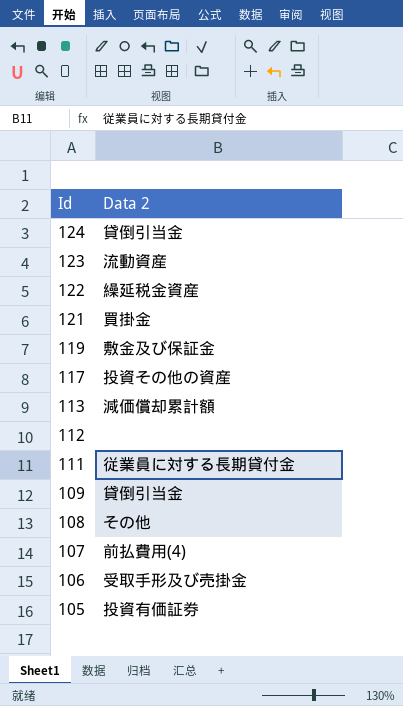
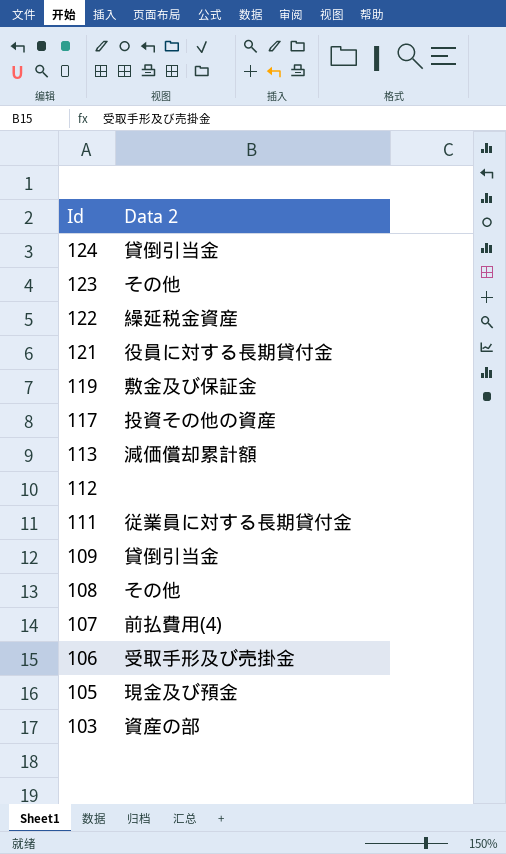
123 | Data 2: 流動資産 -> その他
121 | Data 2: 買掛金 -> 役員に対する長期貸付金
105 | Data 2: 投資有価証券 -> 現金及び預金
row 103: none -> 資産の部

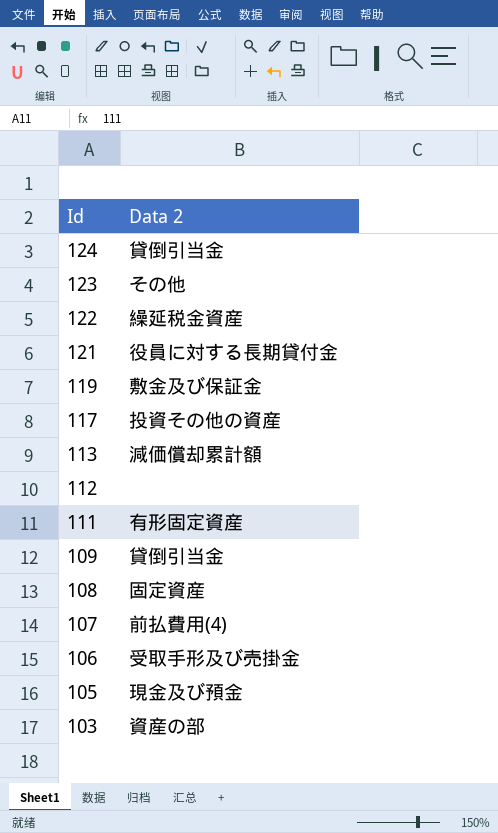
111 | Data 2: 従業員に対する長期貸付金 -> 有形固定資産
108 | Data 2: その他 -> 固定資産

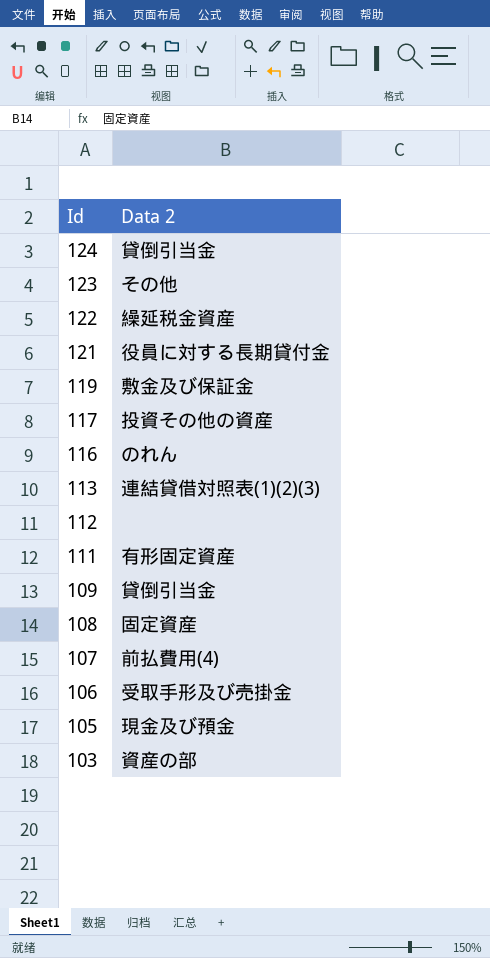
row 116: none -> のれん
113 | Data 2: 減価償却累計額 -> 連結貸借対照表(1)(2)(3)

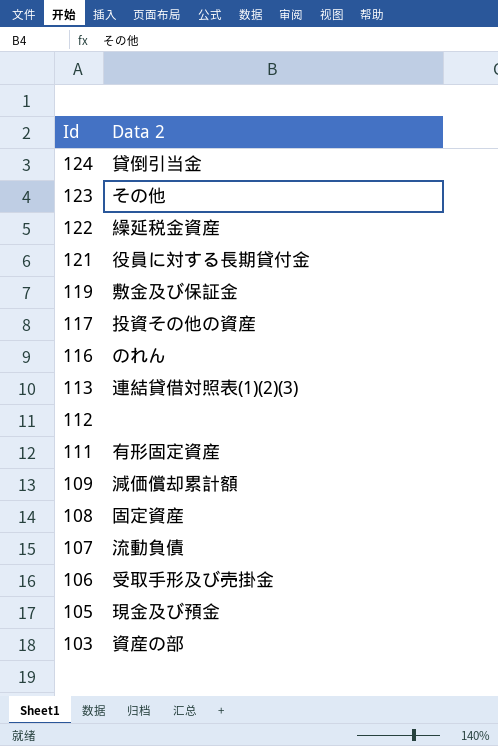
109 | Data 2: 貸倒引当金 -> 減価償却累計額
107 | Data 2: 前払費用(4) -> 流動負債

